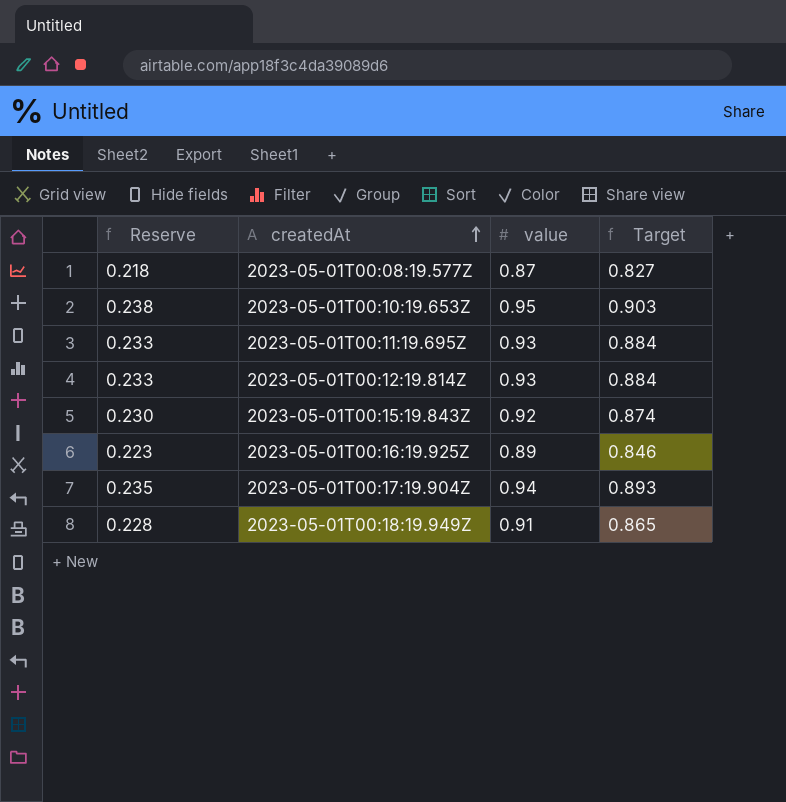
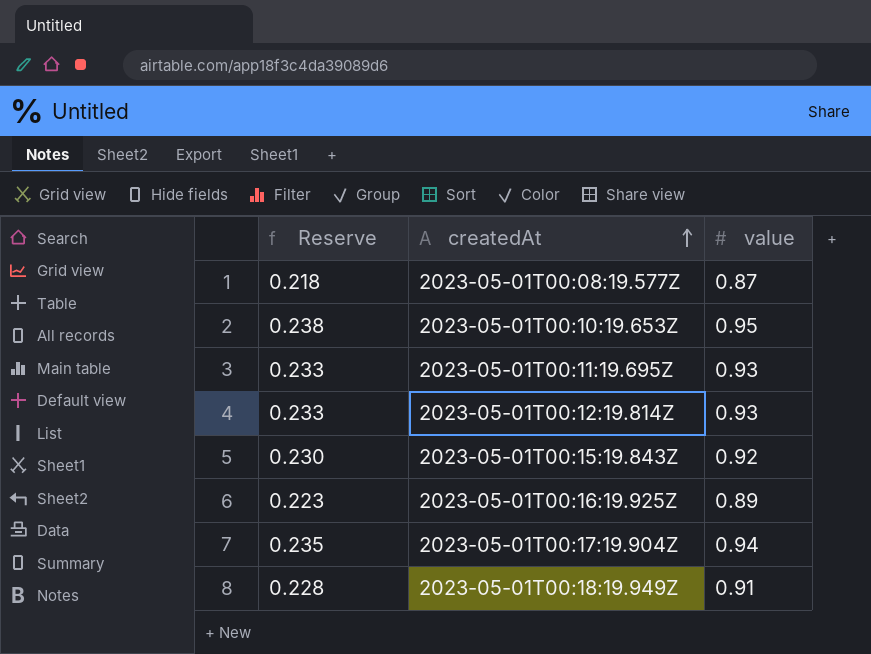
column Target | formula: [value] * 0.95 -> none

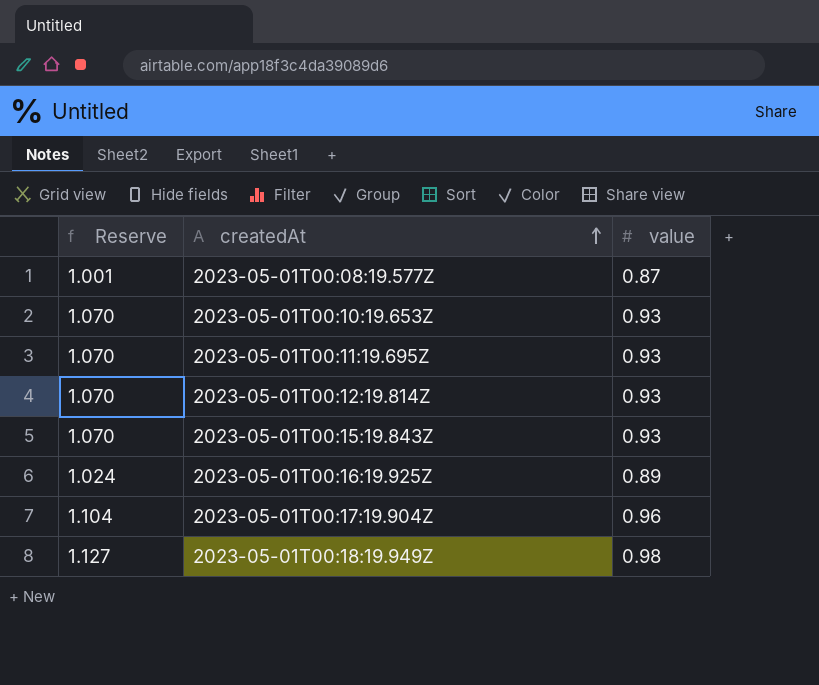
column Reserve | formula: [value] * 0.25 -> [value] * 1.15
2023-05-01T00:10:19.653Z | value: 0.95 -> 0.93
2023-05-01T00:15:19.843Z | value: 0.92 -> 0.93
2023-05-01T00:17:19.904Z | value: 0.94 -> 0.96
2023-05-01T00:18:19.949Z | value: 0.91 -> 0.98

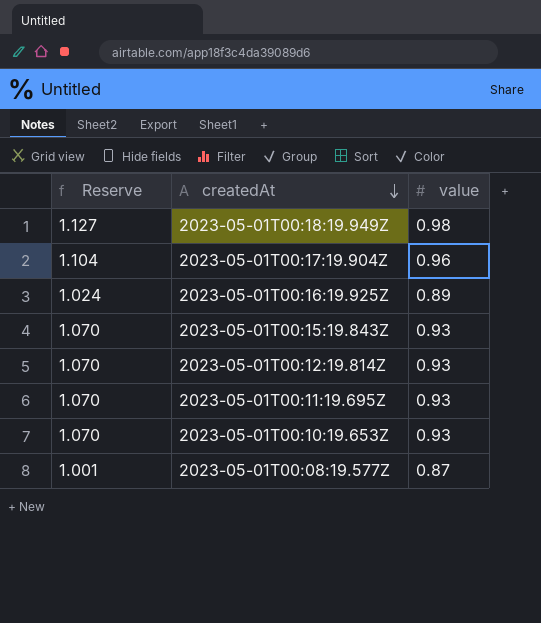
row order: createdAt ascending -> createdAt descending

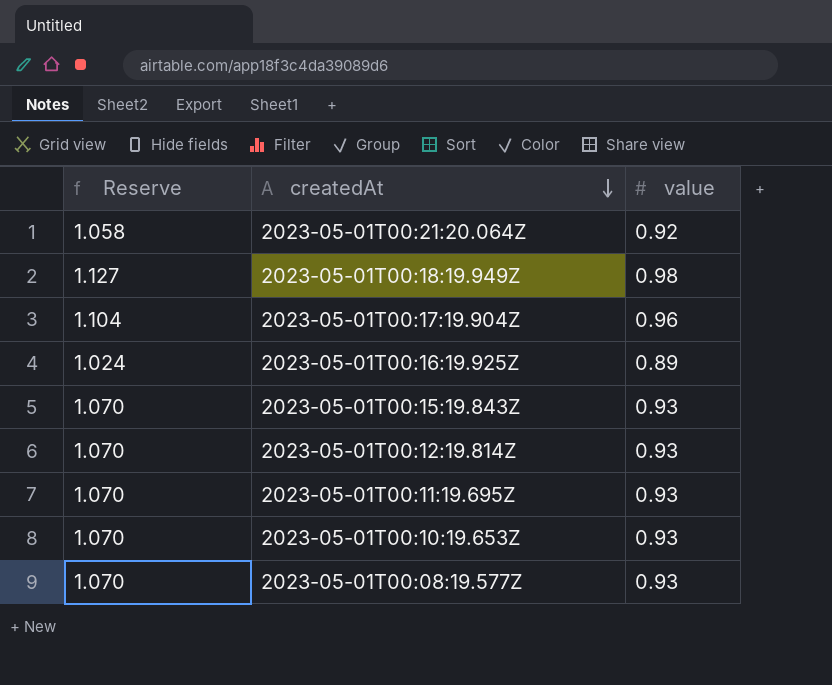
row 2023-05-01T00:21:20.064Z: none -> 1.058 | 0.92
2023-05-01T00:08:19.577Z | Reserve: 1.001 -> 1.070
2023-05-01T00:08:19.577Z | value: 0.87 -> 0.93

